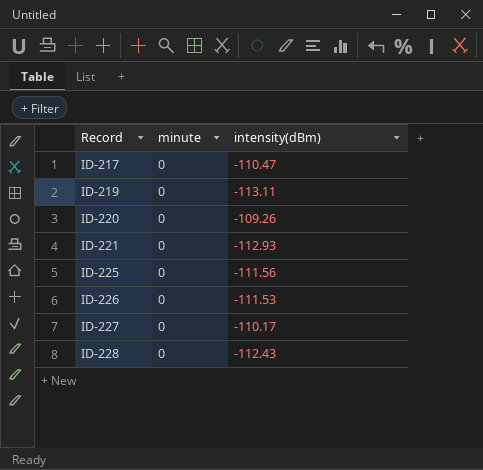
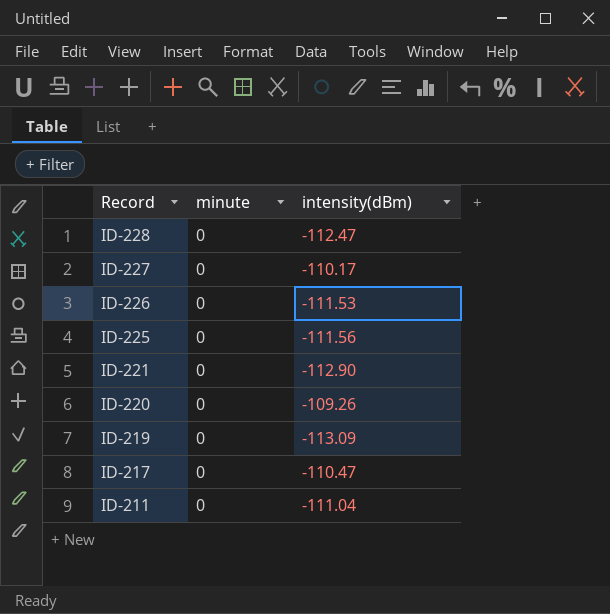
row order: Record ascending -> Record descending
ID-228 | intensity(dBm): -112.43 -> -112.47
ID-221 | intensity(dBm): -112.93 -> -112.90
ID-219 | intensity(dBm): -113.11 -> -113.09
row ID-211: none -> 0 | -111.04

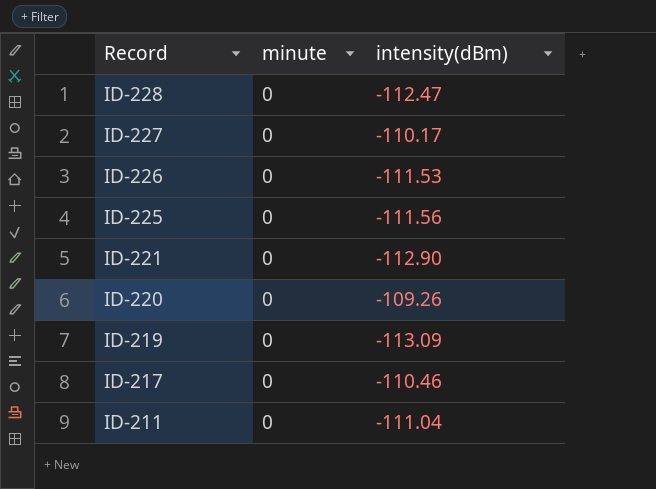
ID-217 | intensity(dBm): -110.47 -> -110.46

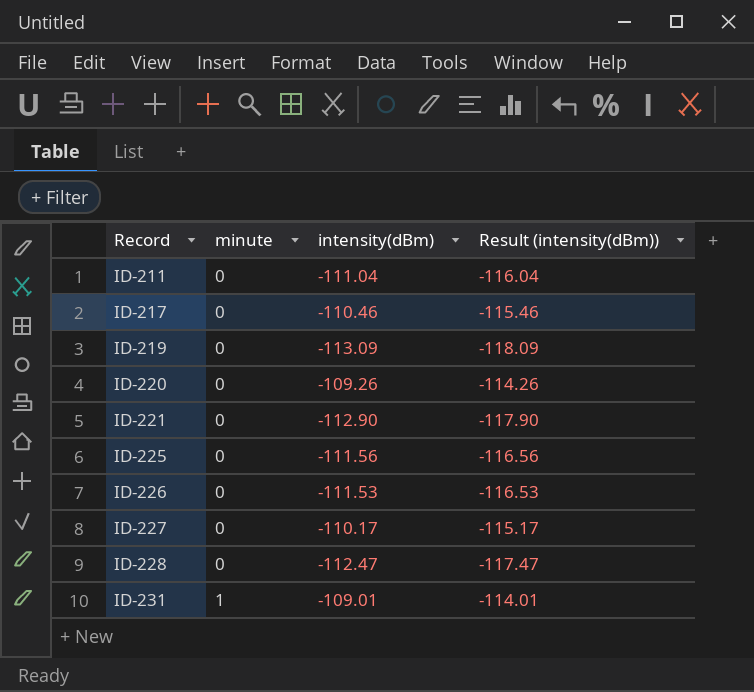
row order: Record descending -> Record ascending
column Result (intensity(dBm)) | formula: none -> [intensity(dBm)] - 5
row ID-231: none -> 1 | -109.01 | -114.01

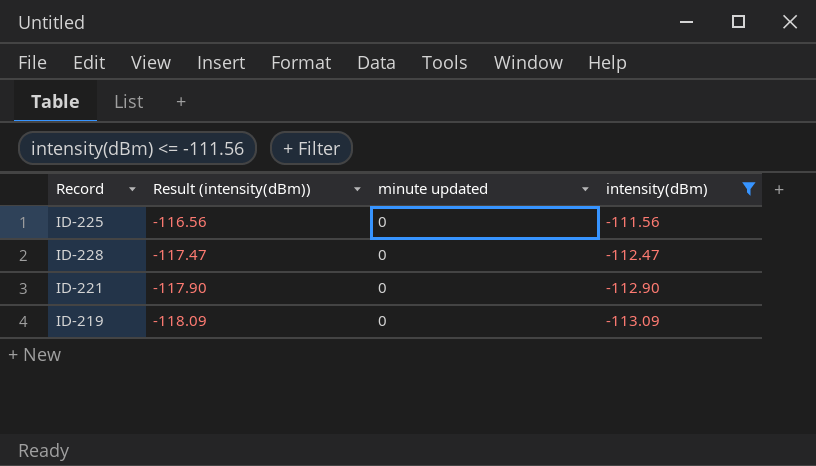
filter: none -> intensity(dBm) <= -111.56
row order: Record ascending -> Result (intensity(dBm)) descending
column Result (intensity(dBm)) | position: 4 -> 2
column name: minute -> minute updated

